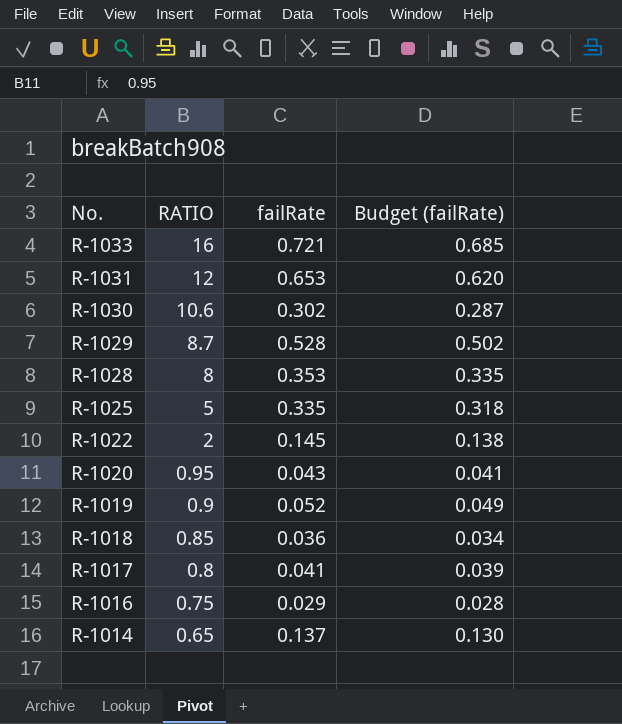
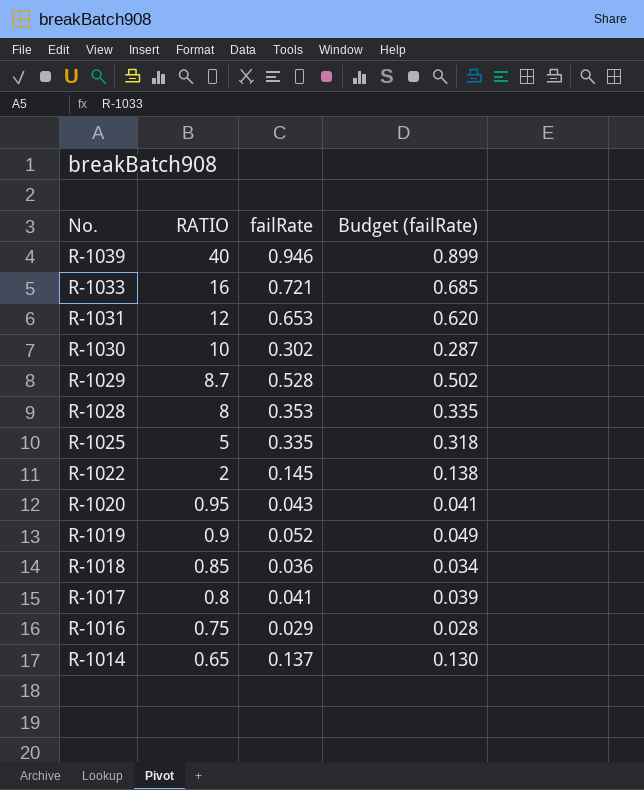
row R-1039: none -> 40 | 0.946 | 0.899
R-1030 | RATIO: 10.6 -> 10

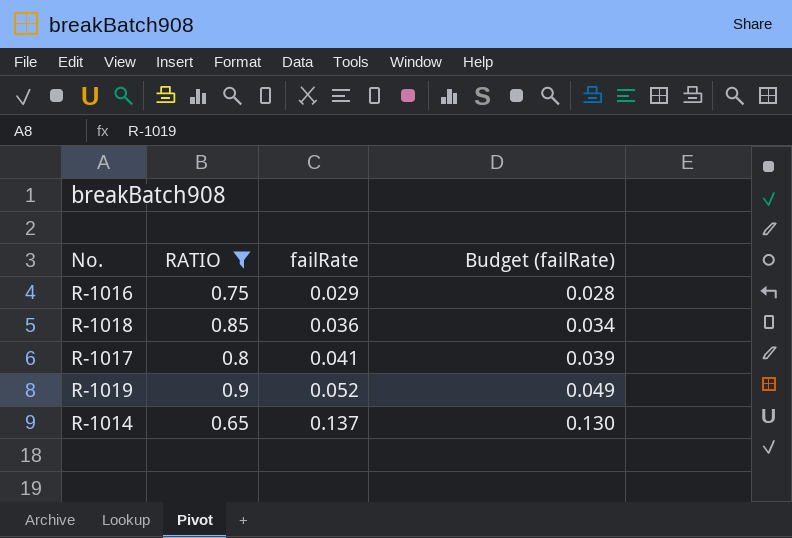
filter: none -> RATIO <= 0.9
row order: No. descending -> failRate ascending

